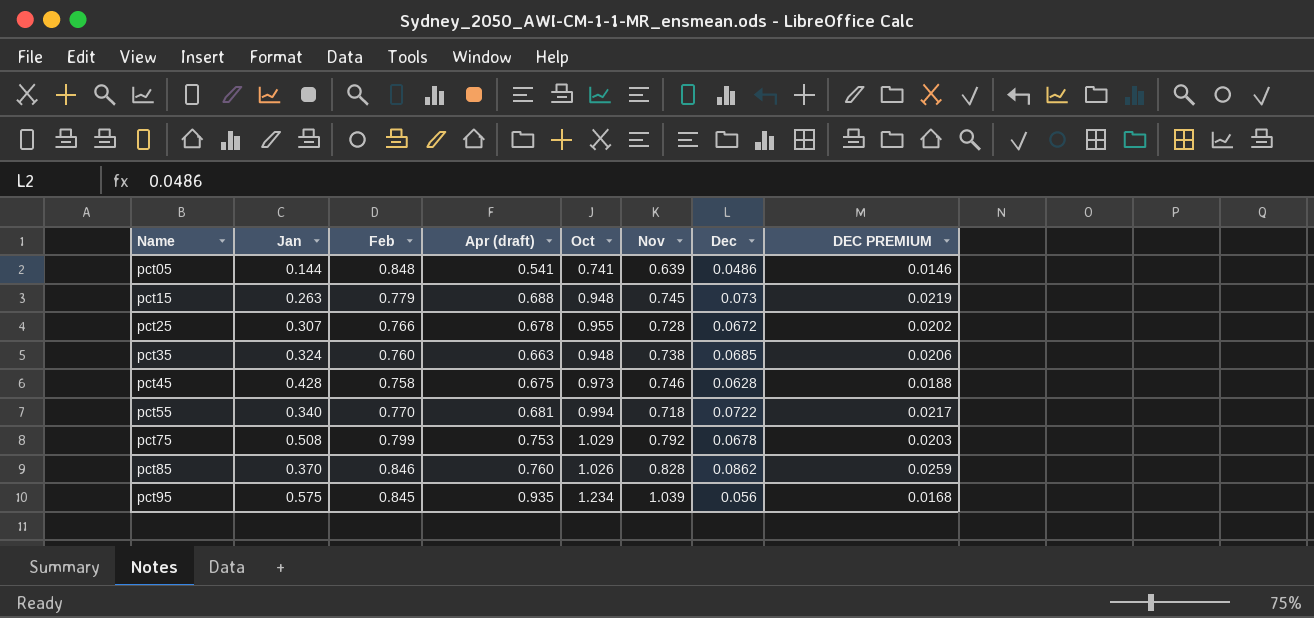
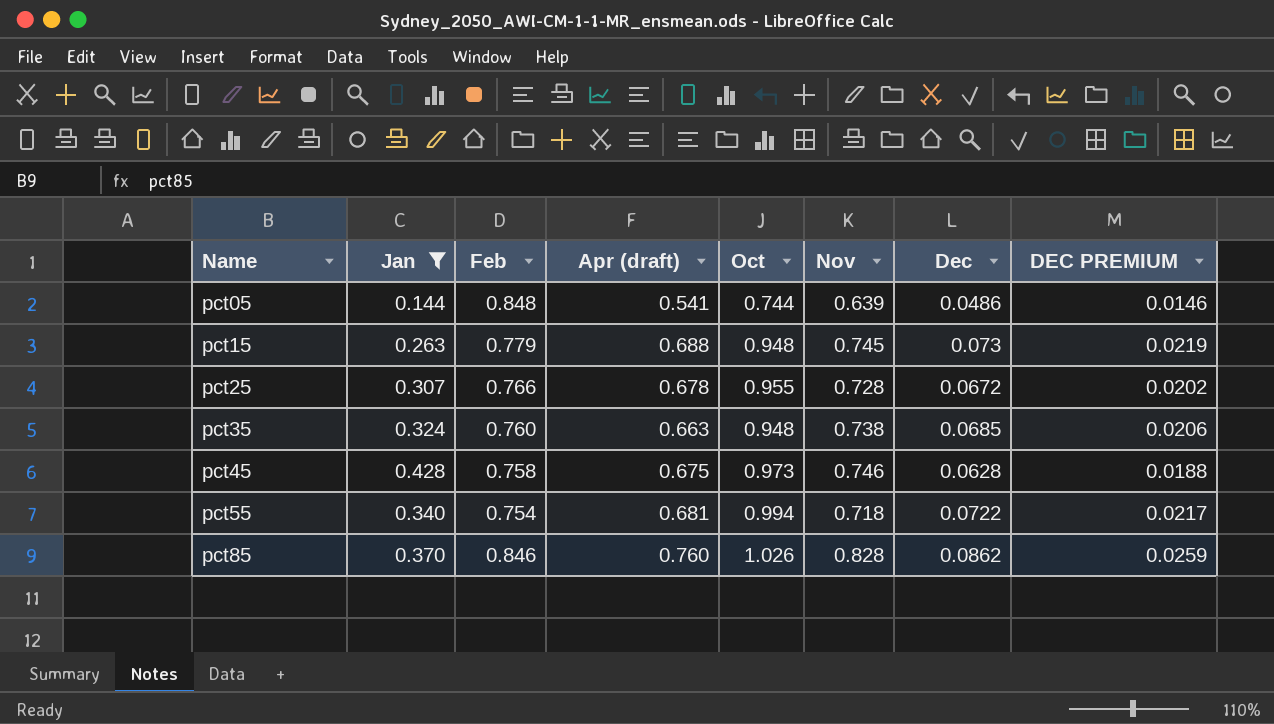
filter: none -> Jan <= 0.428
pct05 | Oct: 0.741 -> 0.744
pct55 | Feb: 0.770 -> 0.754

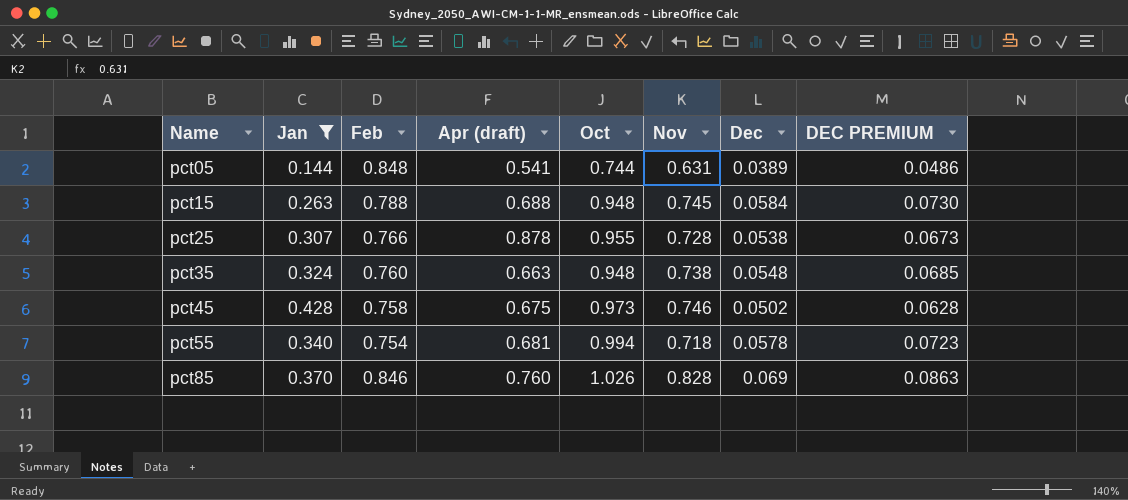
column DEC PREMIUM | formula: [Dec] * 0.3 -> [Dec] * 1.25
pct05 | Nov: 0.639 -> 0.631
pct05 | Dec: 0.0486 -> 0.0389
pct15 | Feb: 0.779 -> 0.788
pct15 | Dec: 0.073 -> 0.0584
pct25 | Apr (draft): 0.678 -> 0.878
pct25 | Dec: 0.0672 -> 0.0538
pct35 | Dec: 0.0685 -> 0.0548
pct45 | Dec: 0.0628 -> 0.0502
pct55 | Dec: 0.0722 -> 0.0578
pct85 | Dec: 0.0862 -> 0.069

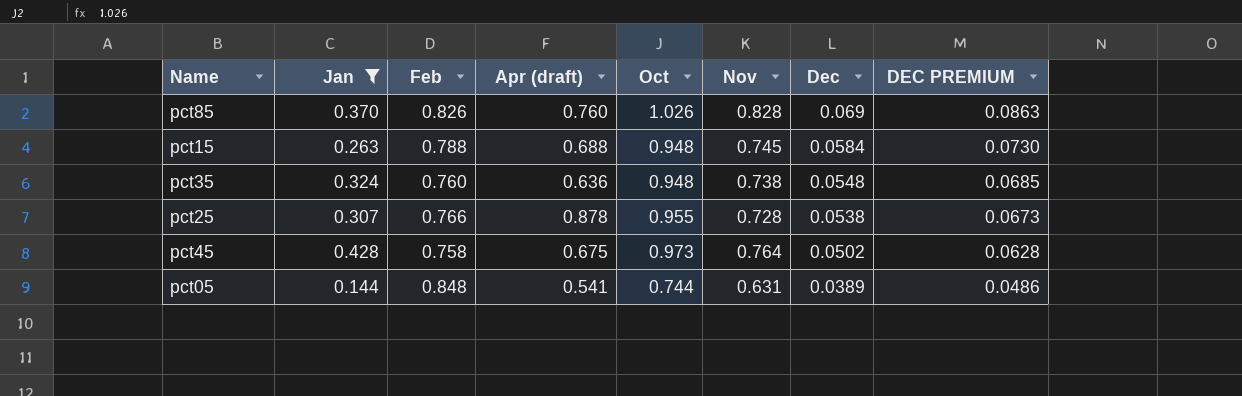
row order: Name ascending -> Dec descending
row pct55: 0.340 | 0.754 | 0.681 | 0.994 | 0.718 | 0.0578 | 0.0723 -> none
pct85 | Feb: 0.846 -> 0.826
pct35 | Apr (draft): 0.663 -> 0.636
pct45 | Nov: 0.746 -> 0.764

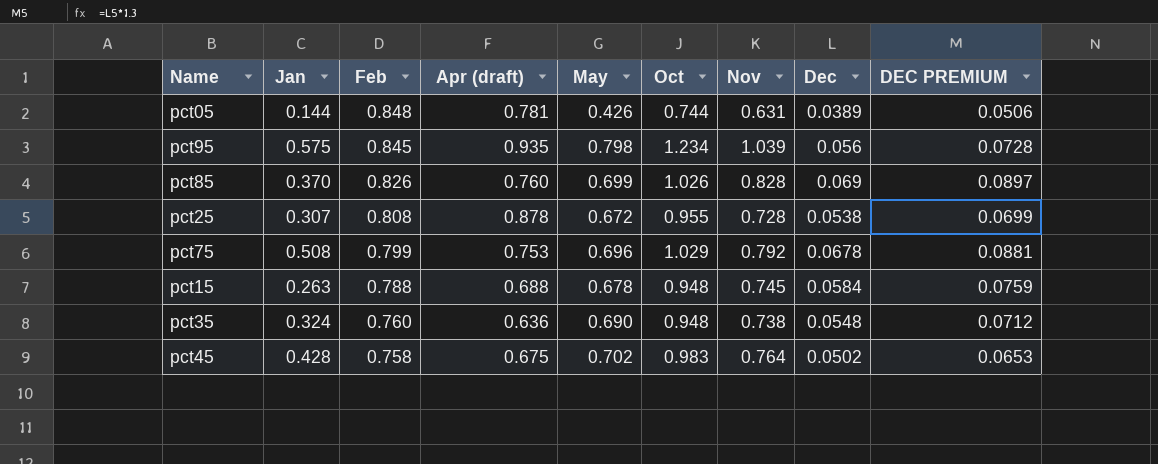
filter: Jan <= 0.428 -> none
row order: Dec descending -> Feb descending
column May | position: none -> 5
column DEC PREMIUM | formula: [Dec] * 1.25 -> [Dec] * 1.3
pct05 | Apr (draft): 0.541 -> 0.781
pct25 | Feb: 0.766 -> 0.808
pct45 | Oct: 0.973 -> 0.983

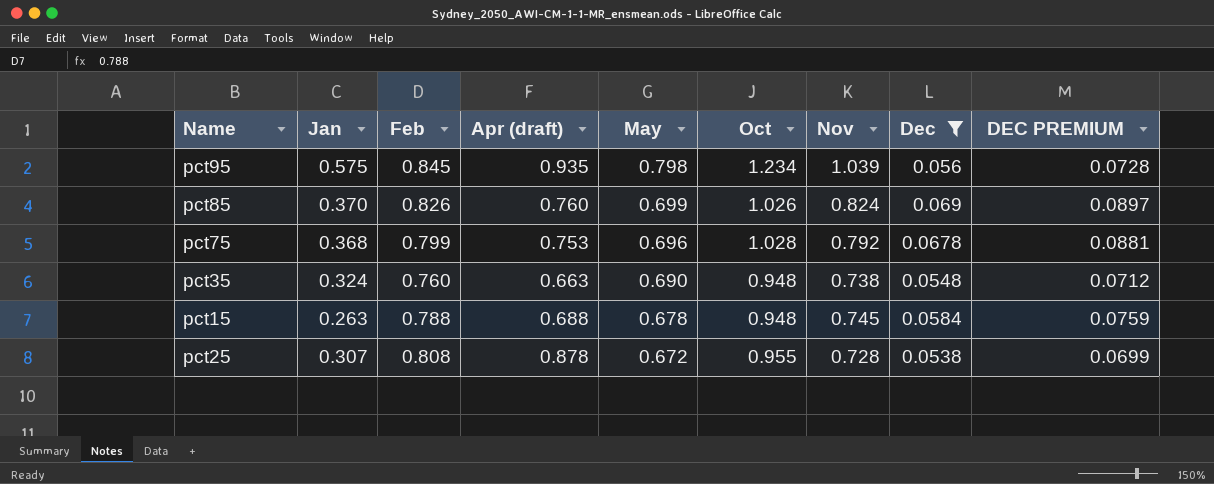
filter: none -> Dec >= 0.0538
row order: Feb descending -> May descending
pct85 | Nov: 0.828 -> 0.824
pct75 | Jan: 0.508 -> 0.368
pct75 | Oct: 1.029 -> 1.028
pct35 | Apr (draft): 0.636 -> 0.663

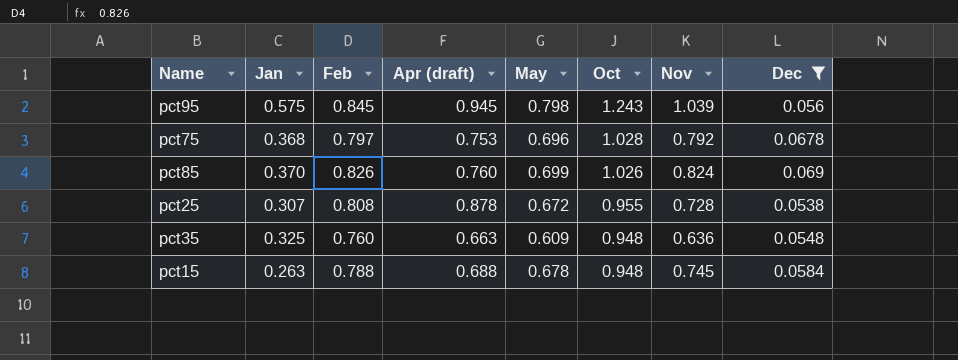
row order: May descending -> Oct descending
column DEC PREMIUM | formula: [Dec] * 1.3 -> none
pct95 | Apr (draft): 0.935 -> 0.945
pct95 | Oct: 1.234 -> 1.243
pct75 | Feb: 0.799 -> 0.797
pct35 | Jan: 0.324 -> 0.325
pct35 | May: 0.690 -> 0.609
pct35 | Nov: 0.738 -> 0.636

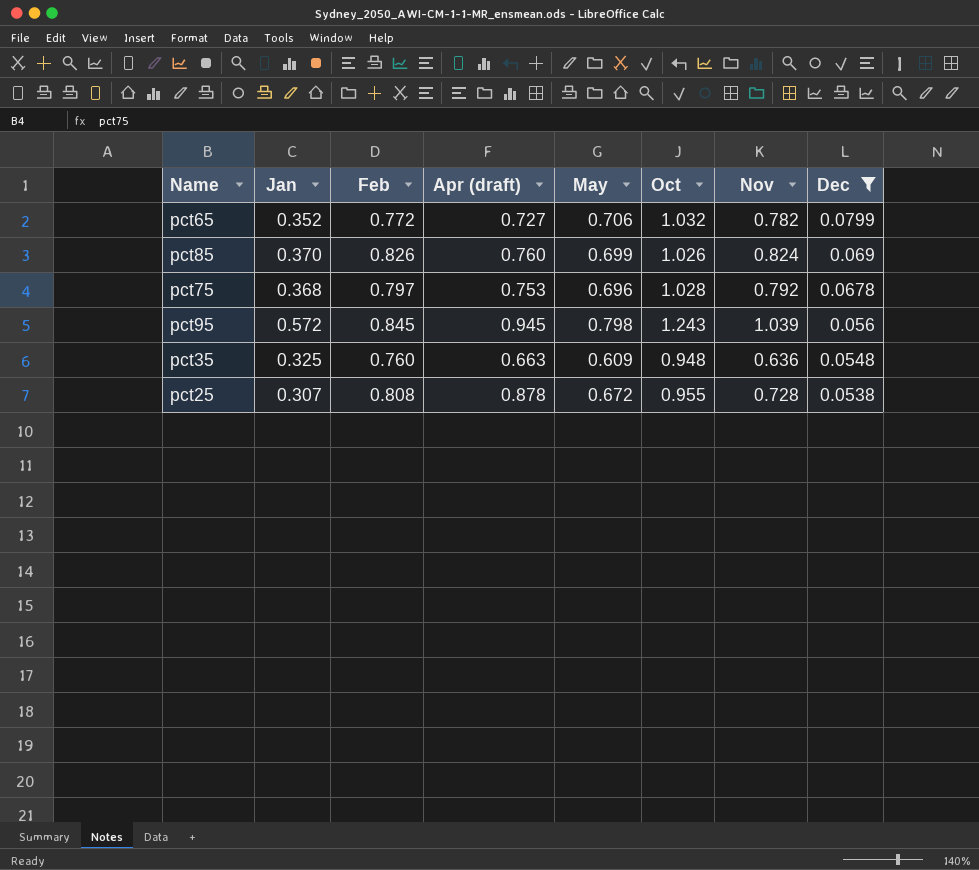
row order: Oct descending -> Dec descending
row pct15: 0.263 | 0.788 | 0.688 | 0.678 | 0.948 | 0.745 | 0.0584 -> none
row pct65: none -> 0.352 | 0.772 | 0.727 | 0.706 | 1.032 | 0.782 | 0.0799
pct95 | Jan: 0.575 -> 0.572

